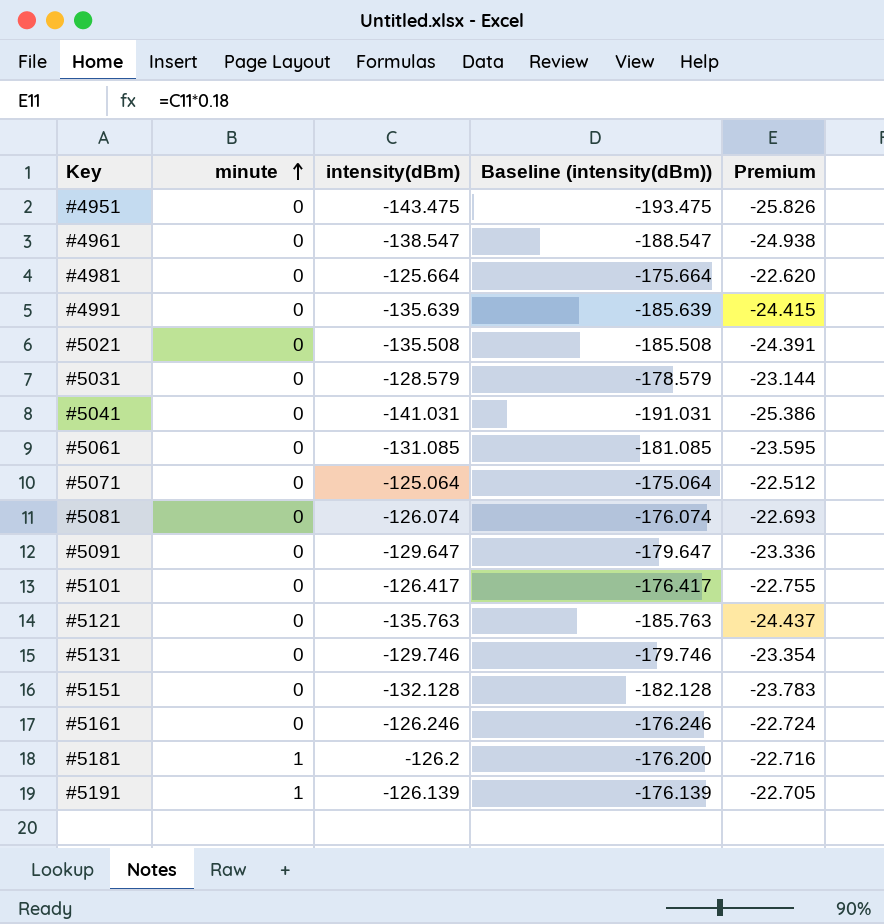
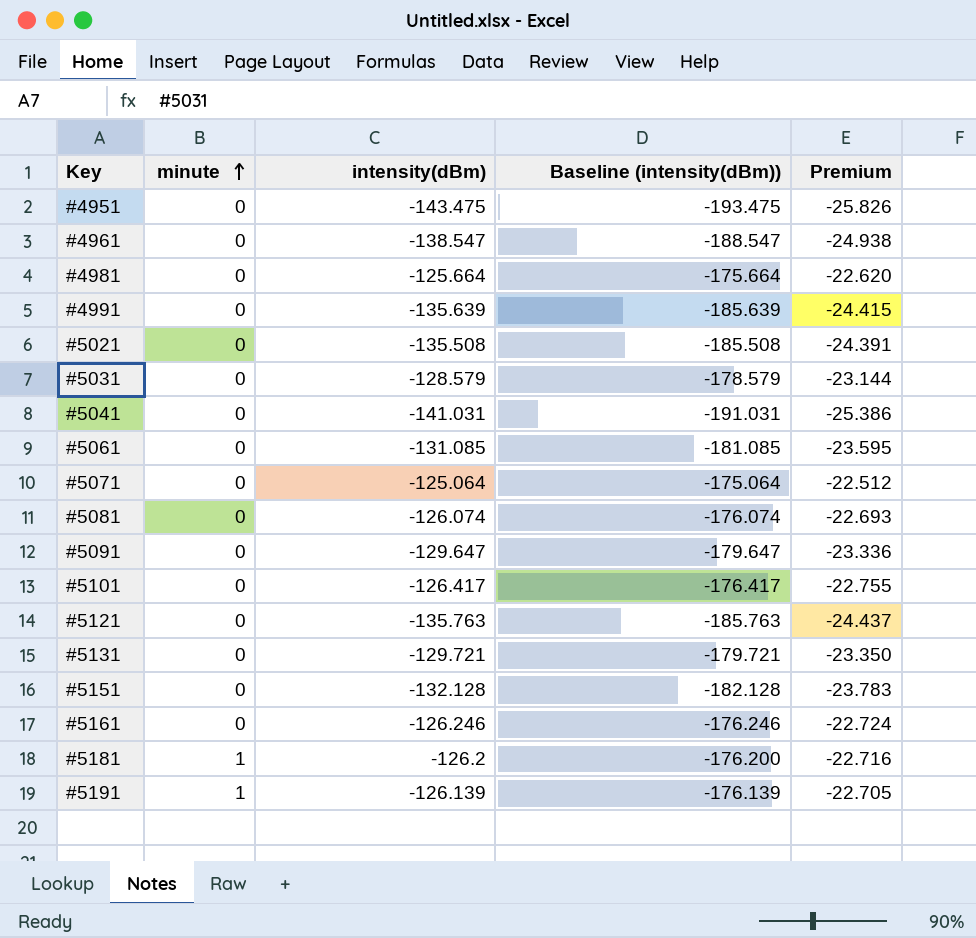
#5131 | intensity(dBm): -129.746 -> -129.721
#5131 | Baseline (intensity(dBm)): -179.746 -> -179.721
#5131 | Premium: -23.354 -> -23.350

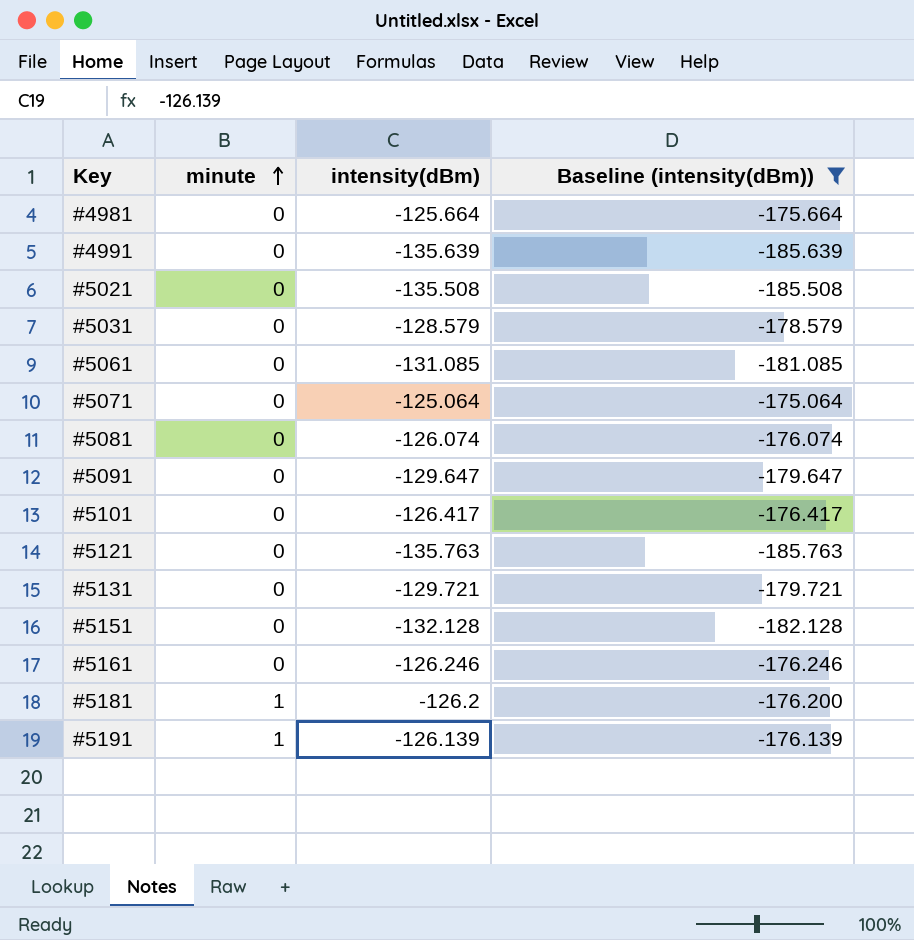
filter: none -> Baseline (intensity(dBm)) >= -185.763
column Premium | formula: [intensity(dBm)] * 0.18 -> none

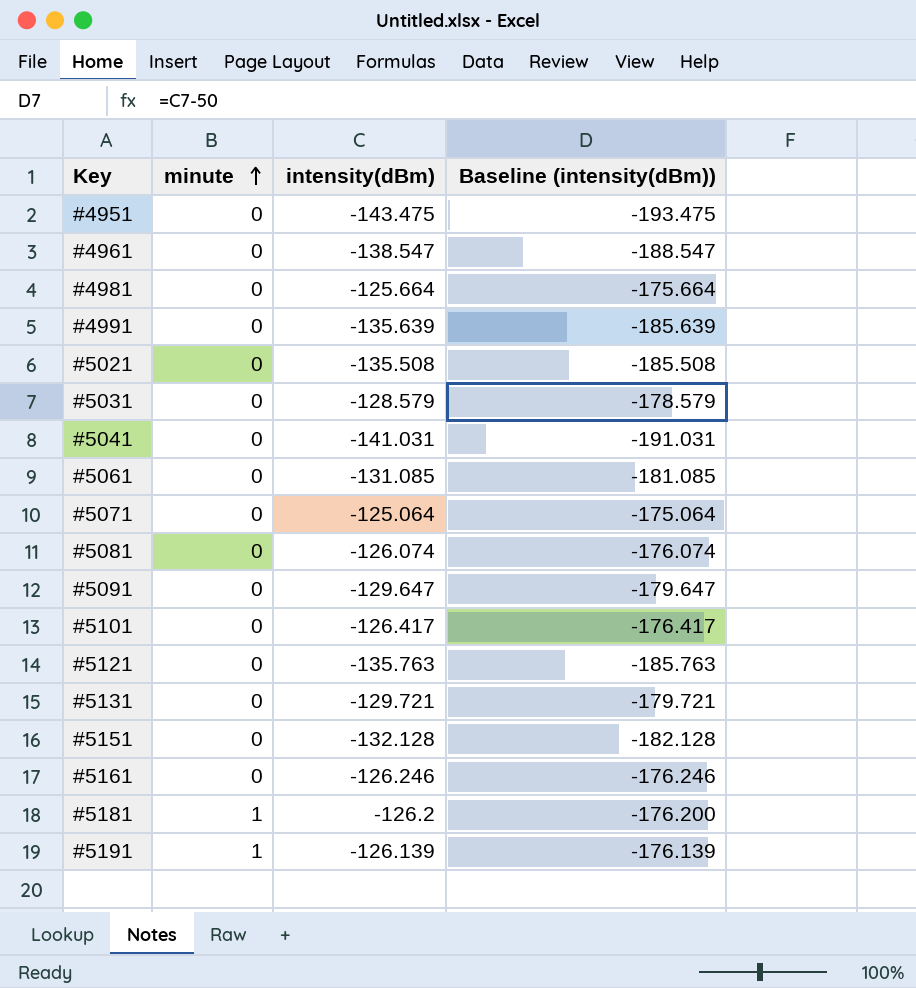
filter: Baseline (intensity(dBm)) >= -185.763 -> none

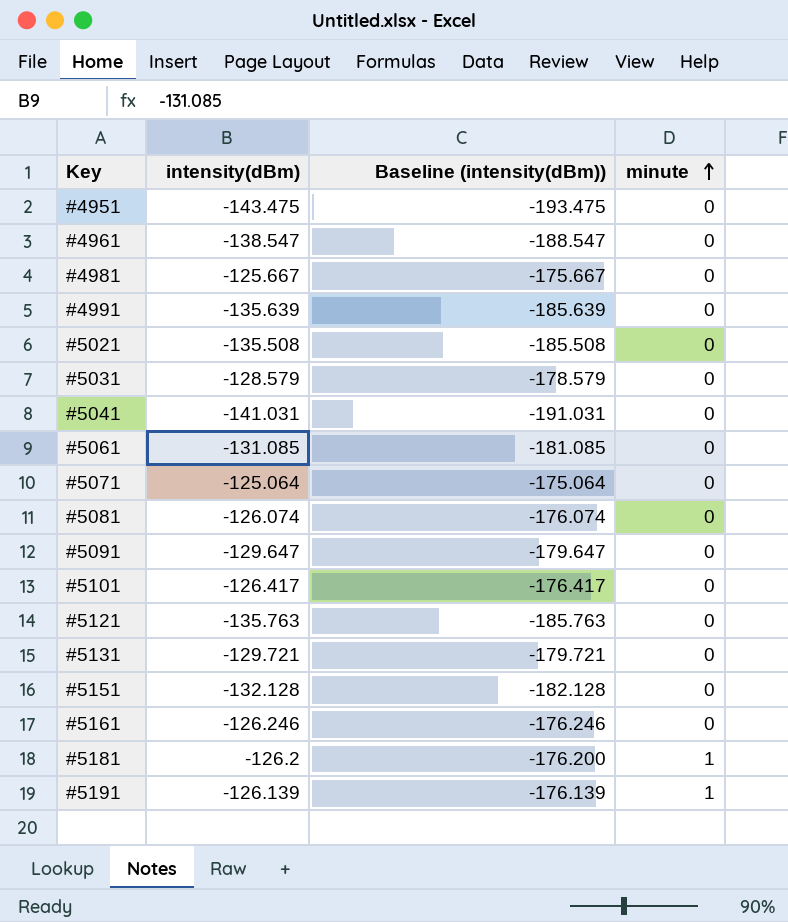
column minute | position: 2 -> 4
#4981 | intensity(dBm): -125.664 -> -125.667
#4981 | Baseline (intensity(dBm)): -175.664 -> -175.667

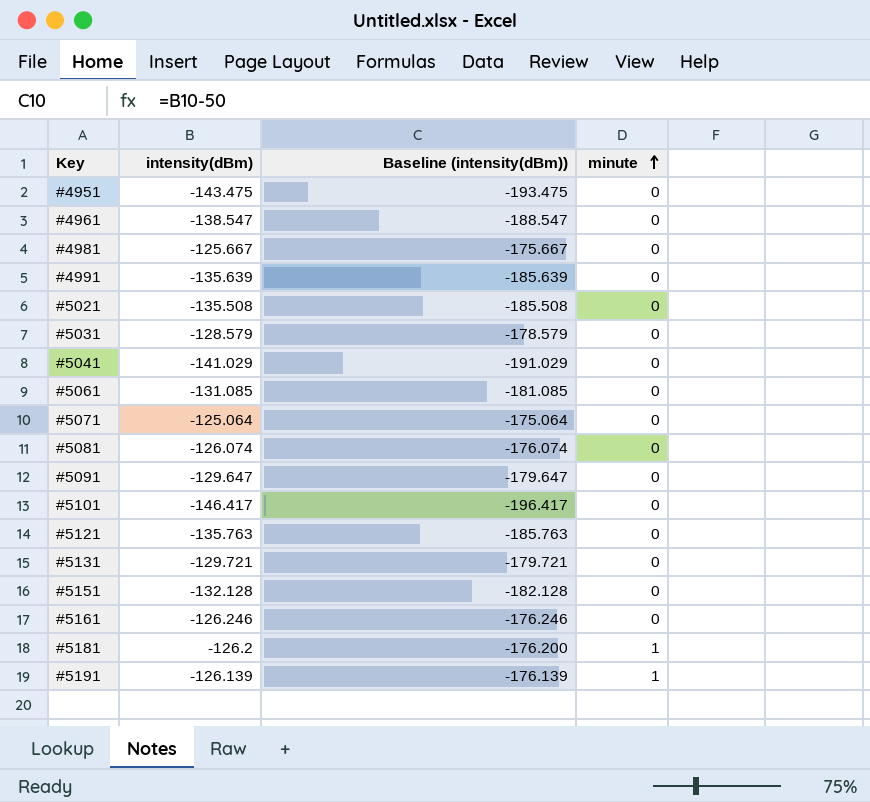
#5041 | intensity(dBm): -141.031 -> -141.029
#5041 | Baseline (intensity(dBm)): -191.031 -> -191.029
#5101 | intensity(dBm): -126.417 -> -146.417
#5101 | Baseline (intensity(dBm)): -176.417 -> -196.417

